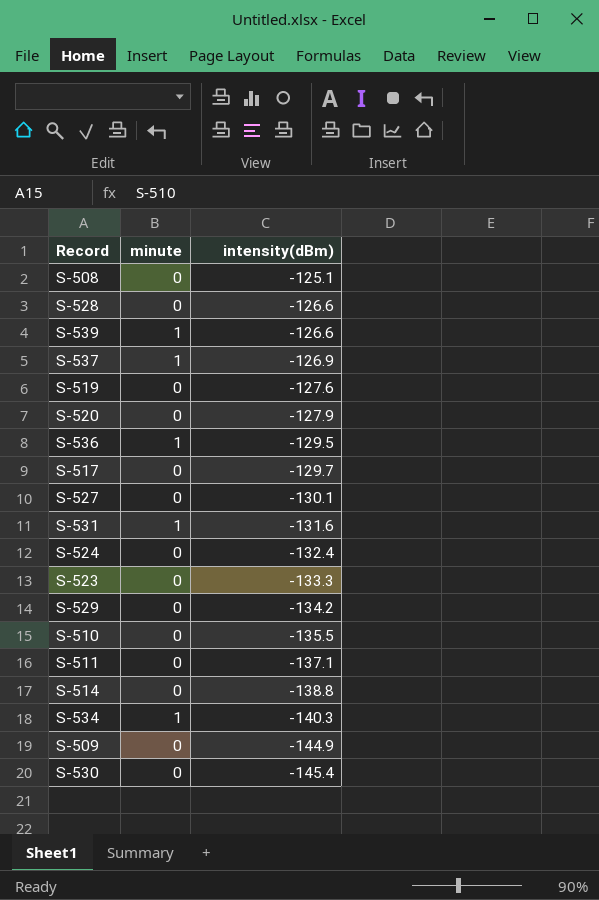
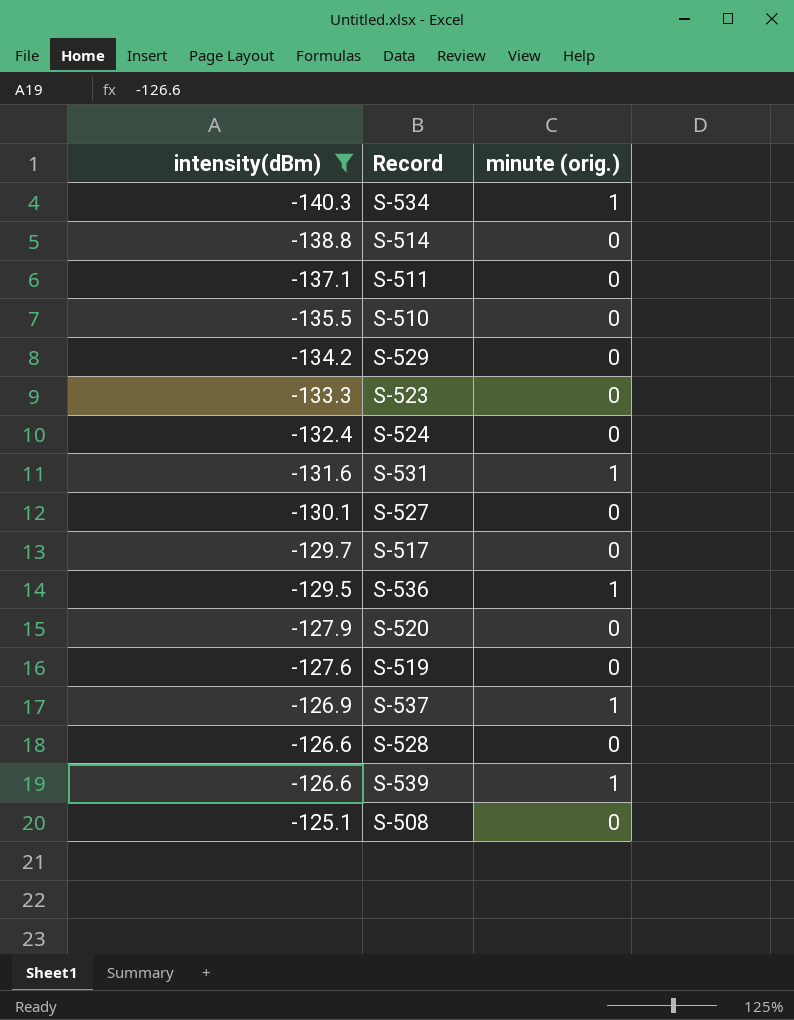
filter: none -> intensity(dBm) >= -140.3
row order: intensity(dBm) descending -> intensity(dBm) ascending
column intensity(dBm) | position: 3 -> 1
column name: minute -> minute (orig.)

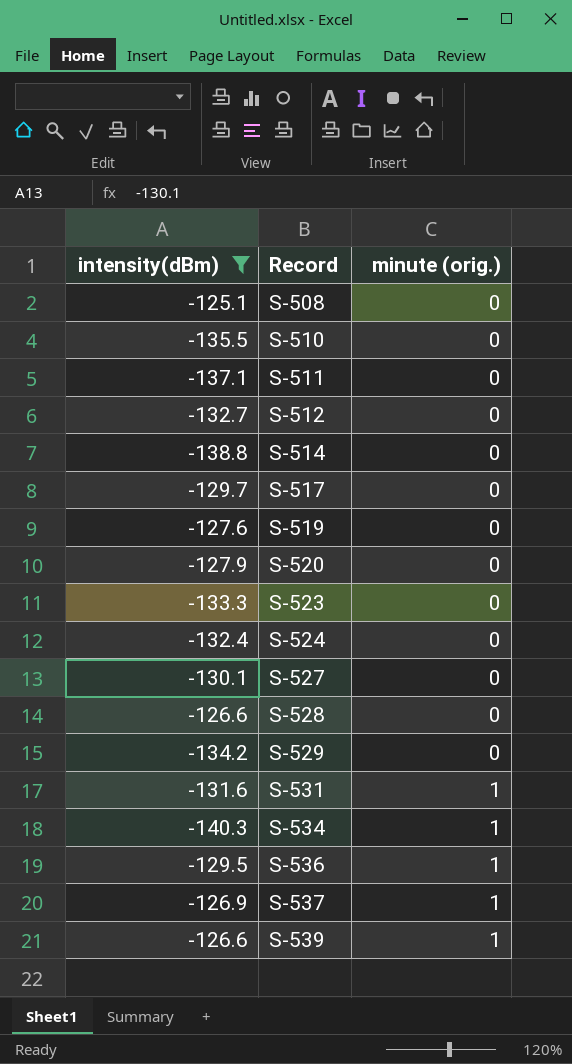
row order: intensity(dBm) ascending -> Record ascending
row S-512: none -> -132.7 | 0

